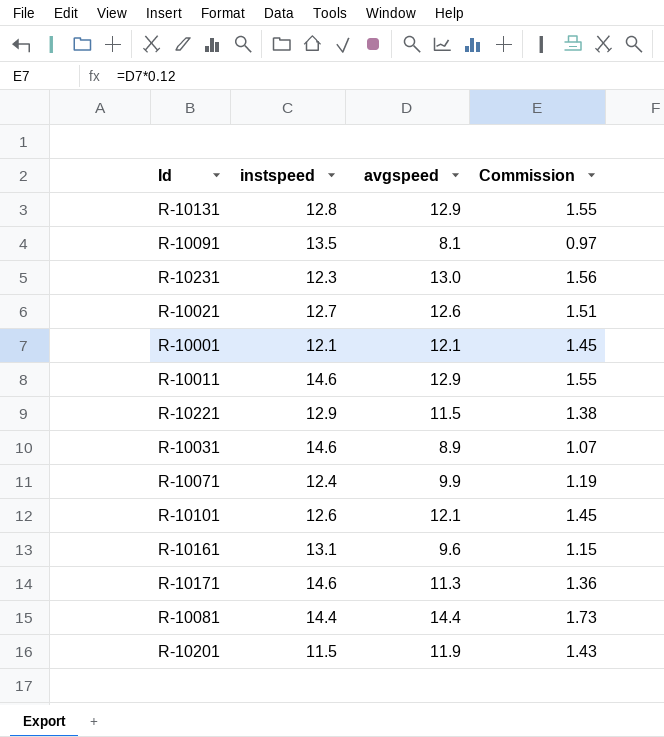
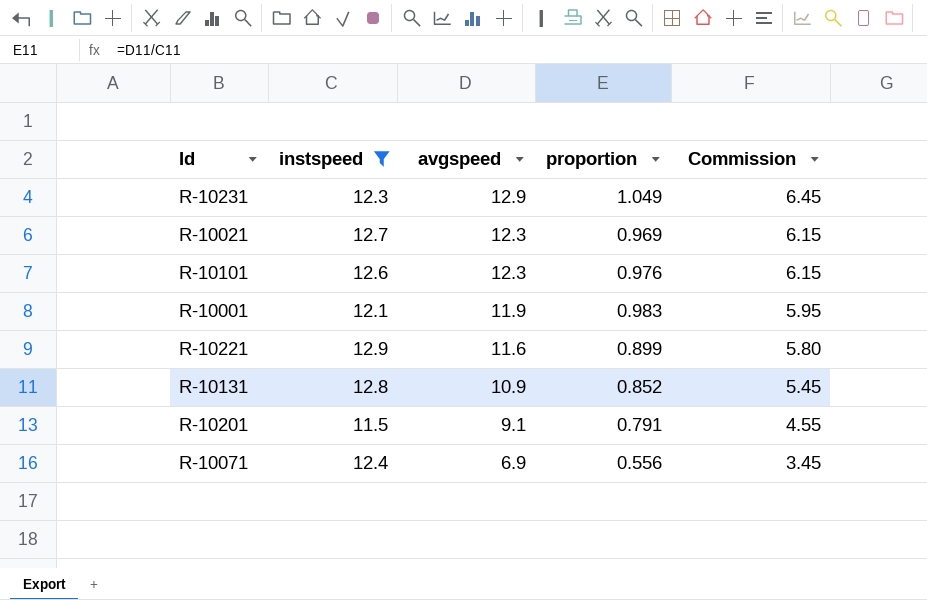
filter: none -> instspeed <= 12.9
row order: none -> avgspeed descending
column proportion | formula: none -> [avgspeed] / [instspeed]
column Commission | formula: [avgspeed] * 0.12 -> [avgspeed] * 0.5
R-10231 | avgspeed: 13.0 -> 12.9
R-10021 | avgspeed: 12.6 -> 12.3
R-10101 | avgspeed: 12.1 -> 12.3
R-10001 | avgspeed: 12.1 -> 11.9
R-10221 | avgspeed: 11.5 -> 11.6
R-10131 | avgspeed: 12.9 -> 10.9
R-10201 | avgspeed: 11.9 -> 9.1
R-10071 | avgspeed: 9.9 -> 6.9

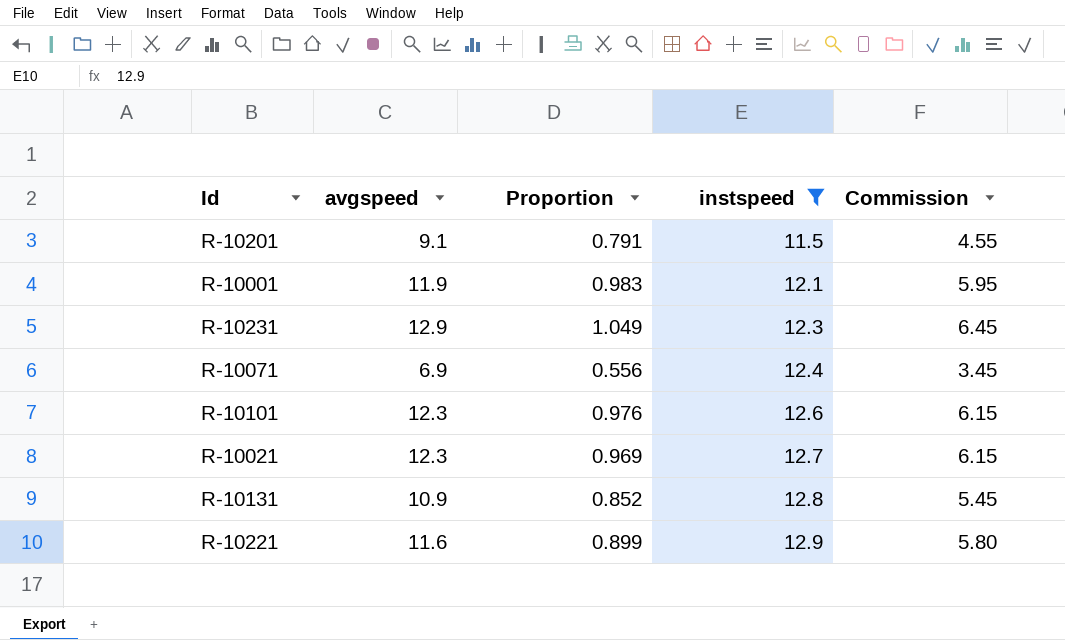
row order: avgspeed descending -> instspeed ascending
column name: proportion -> Proportion
column instspeed | position: 2 -> 4

